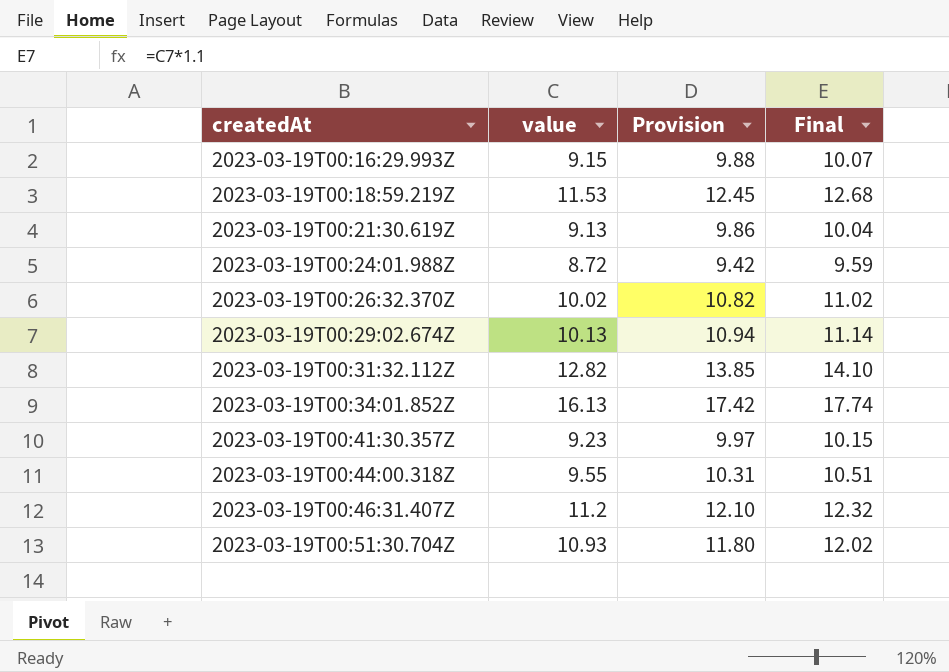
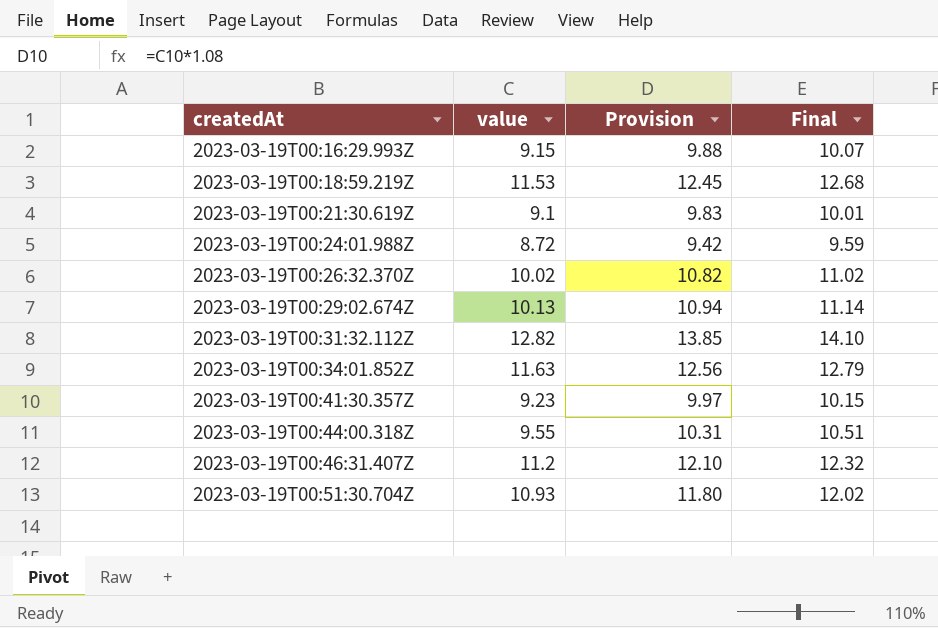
2023-03-19T00:21:30.619Z | value: 9.13 -> 9.1
2023-03-19T00:21:30.619Z | Provision: 9.86 -> 9.83
2023-03-19T00:21:30.619Z | Final: 10.04 -> 10.01
2023-03-19T00:34:01.852Z | value: 16.13 -> 11.63
2023-03-19T00:34:01.852Z | Provision: 17.42 -> 12.56
2023-03-19T00:34:01.852Z | Final: 17.74 -> 12.79

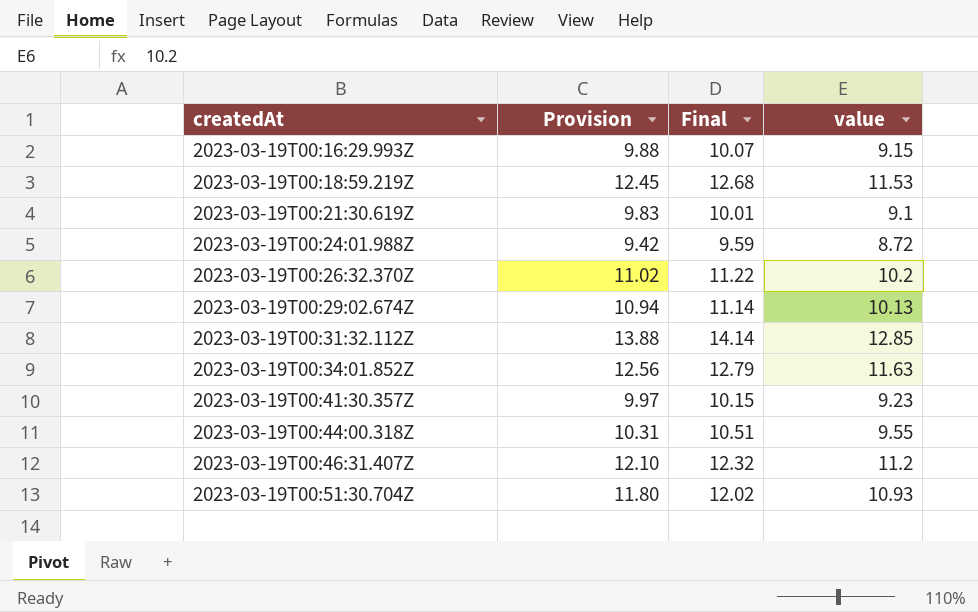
column value | position: 2 -> 4
2023-03-19T00:26:32.370Z | Provision: 10.82 -> 11.02
2023-03-19T00:26:32.370Z | Final: 11.02 -> 11.22
2023-03-19T00:26:32.370Z | value: 10.02 -> 10.2
2023-03-19T00:31:32.112Z | Provision: 13.85 -> 13.88
2023-03-19T00:31:32.112Z | Final: 14.10 -> 14.14
2023-03-19T00:31:32.112Z | value: 12.82 -> 12.85

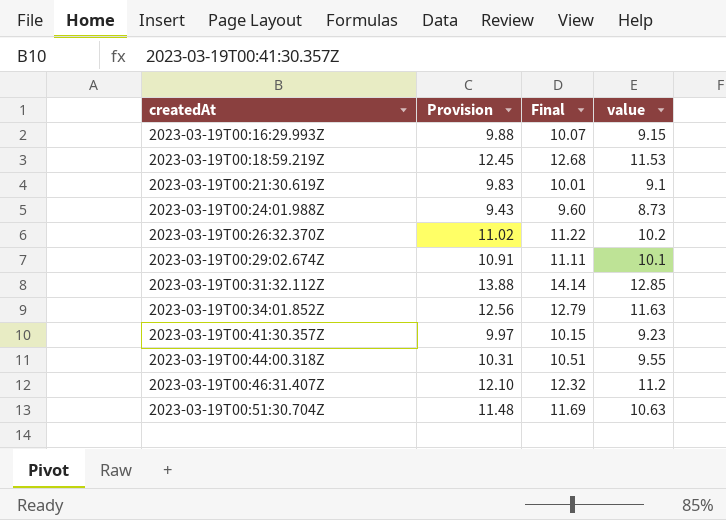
2023-03-19T00:24:01.988Z | Provision: 9.42 -> 9.43
2023-03-19T00:24:01.988Z | Final: 9.59 -> 9.60
2023-03-19T00:24:01.988Z | value: 8.72 -> 8.73
2023-03-19T00:29:02.674Z | Provision: 10.94 -> 10.91
2023-03-19T00:29:02.674Z | Final: 11.14 -> 11.11
2023-03-19T00:29:02.674Z | value: 10.13 -> 10.1
2023-03-19T00:51:30.704Z | Provision: 11.80 -> 11.48
2023-03-19T00:51:30.704Z | Final: 12.02 -> 11.69
2023-03-19T00:51:30.704Z | value: 10.93 -> 10.63

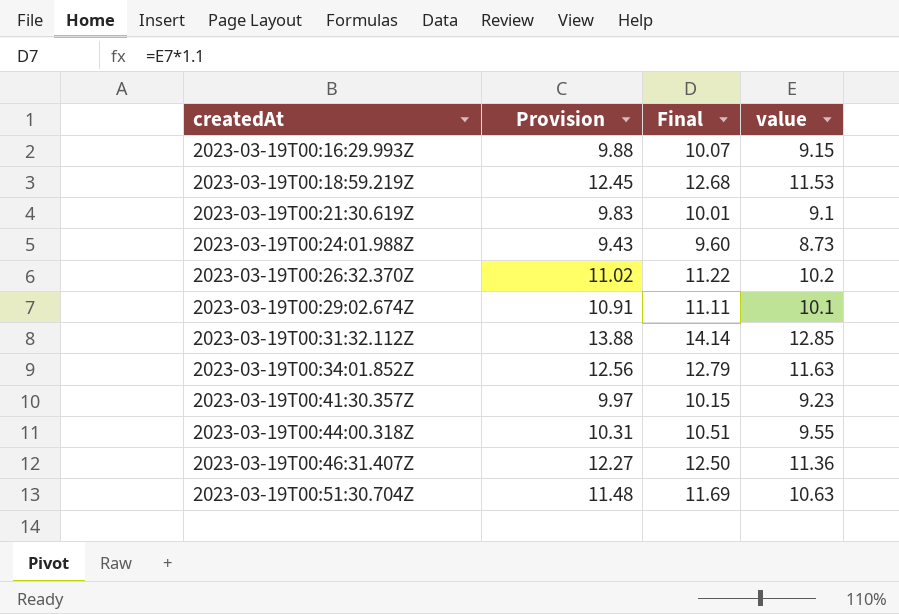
2023-03-19T00:46:31.407Z | Provision: 12.10 -> 12.27
2023-03-19T00:46:31.407Z | Final: 12.32 -> 12.50
2023-03-19T00:46:31.407Z | value: 11.2 -> 11.36

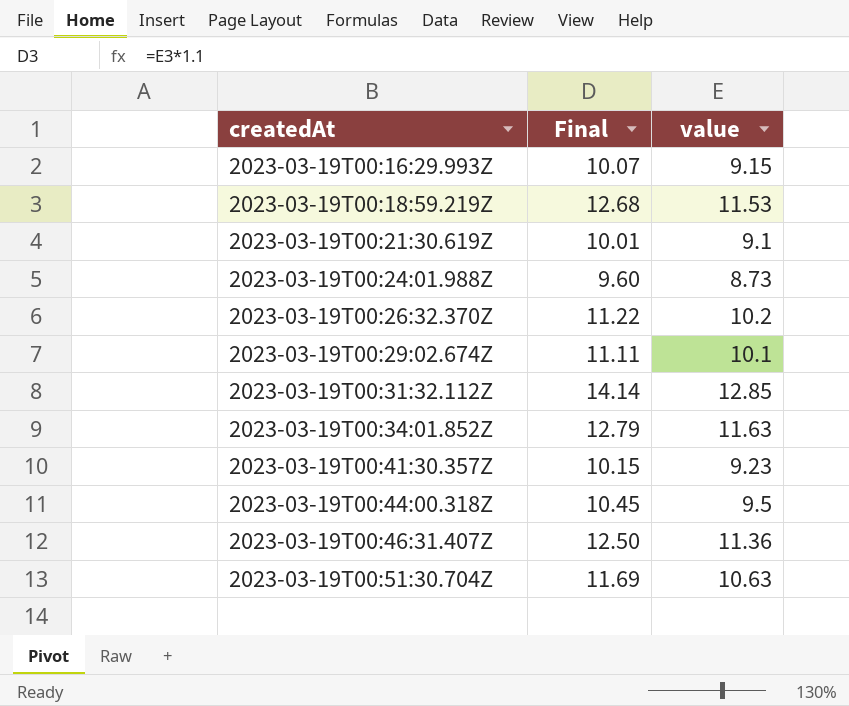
column Provision | formula: [value] * 1.08 -> none
2023-03-19T00:44:00.318Z | Final: 10.51 -> 10.45
2023-03-19T00:44:00.318Z | value: 9.55 -> 9.5

